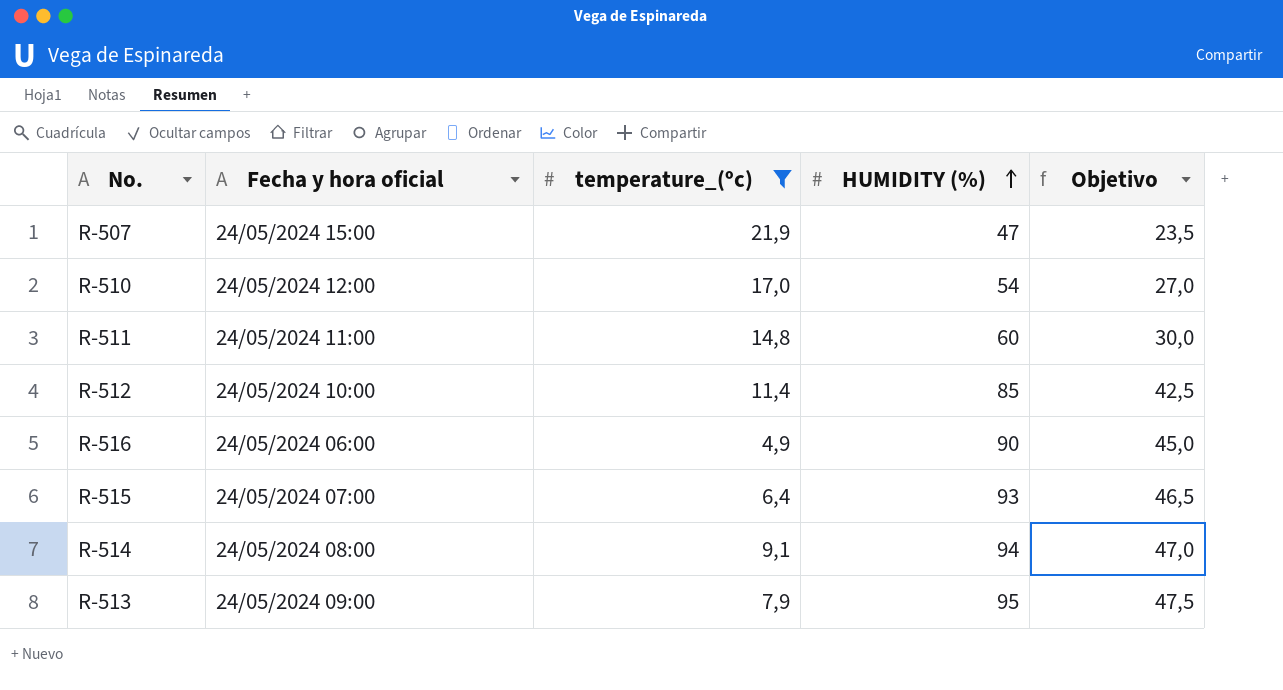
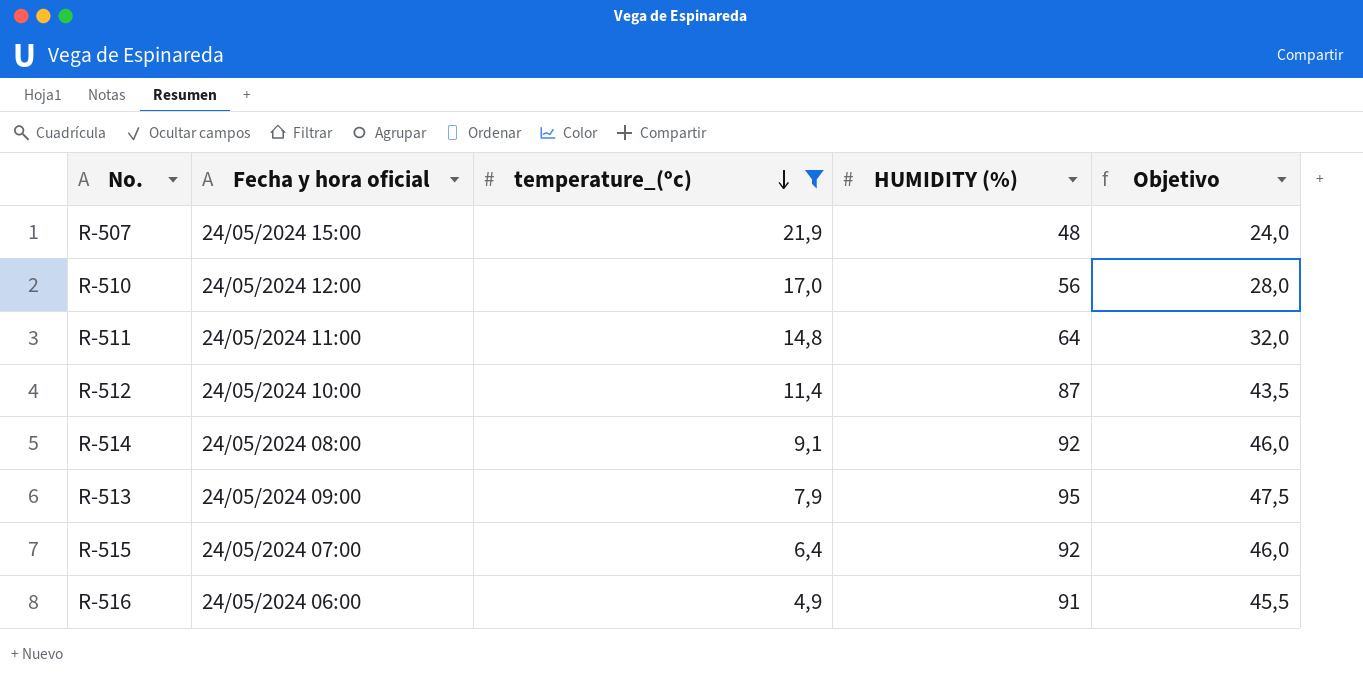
row order: HUMIDITY (%) ascending -> temperature_(ºc) descending
R-507 | HUMIDITY (%): 47 -> 48
R-507 | Objetivo: 23,5 -> 24,0
R-510 | HUMIDITY (%): 54 -> 56
R-510 | Objetivo: 27,0 -> 28,0
R-511 | HUMIDITY (%): 60 -> 64
R-511 | Objetivo: 30,0 -> 32,0
R-512 | HUMIDITY (%): 85 -> 87
R-512 | Objetivo: 42,5 -> 43,5
R-514 | HUMIDITY (%): 94 -> 92
R-514 | Objetivo: 47,0 -> 46,0
R-515 | HUMIDITY (%): 93 -> 92
R-515 | Objetivo: 46,5 -> 46,0
R-516 | HUMIDITY (%): 90 -> 91
R-516 | Objetivo: 45,0 -> 45,5

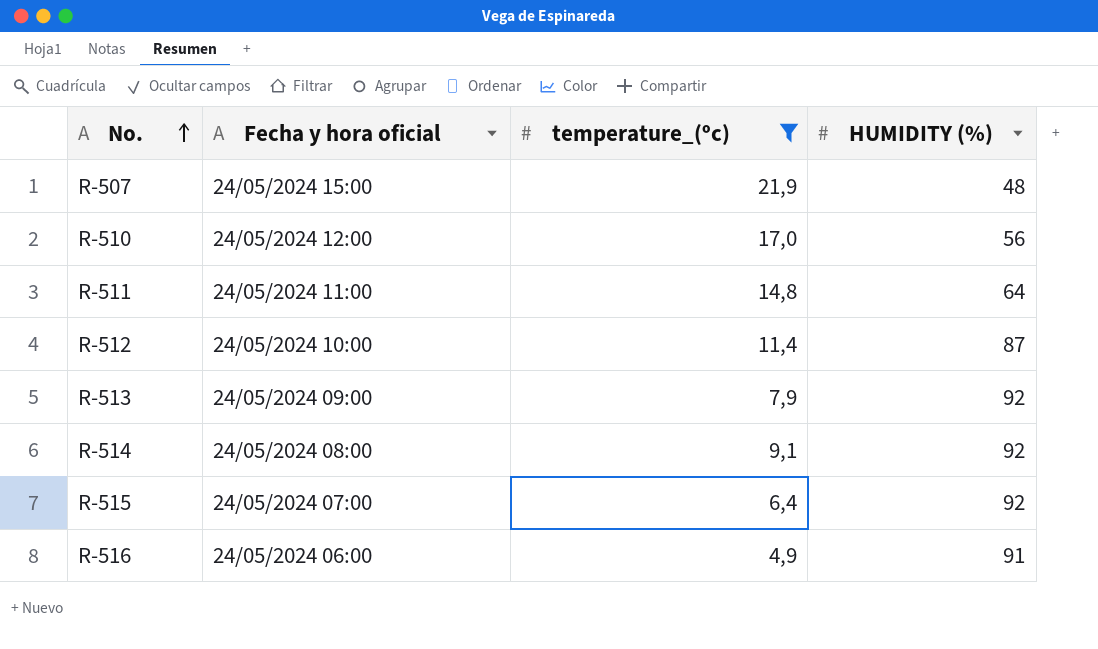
row order: temperature_(ºc) descending -> No. ascending
column Objetivo | formula: [HUMIDITY (%)] * 0,5 -> none
R-513 | HUMIDITY (%): 95 -> 92

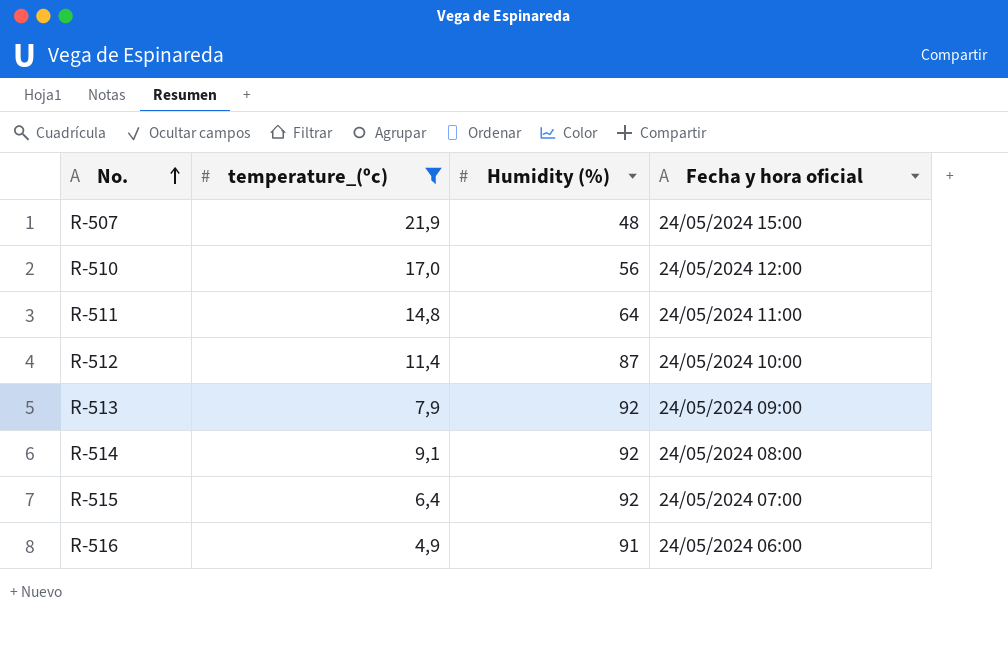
column name: HUMIDITY (%) -> Humidity (%)
column Fecha y hora oficial | position: 2 -> 4

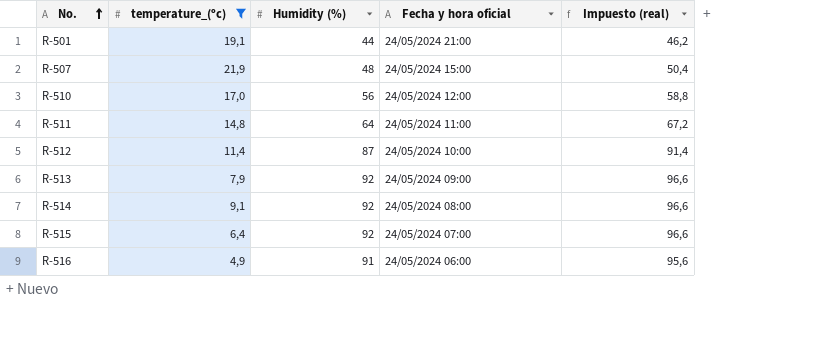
column Impuesto (real) | formula: none -> [Humidity (%)] * 1,05
row R-501: none -> 19,1 | 44 | 24/05/2024 21:00 | 46,2

